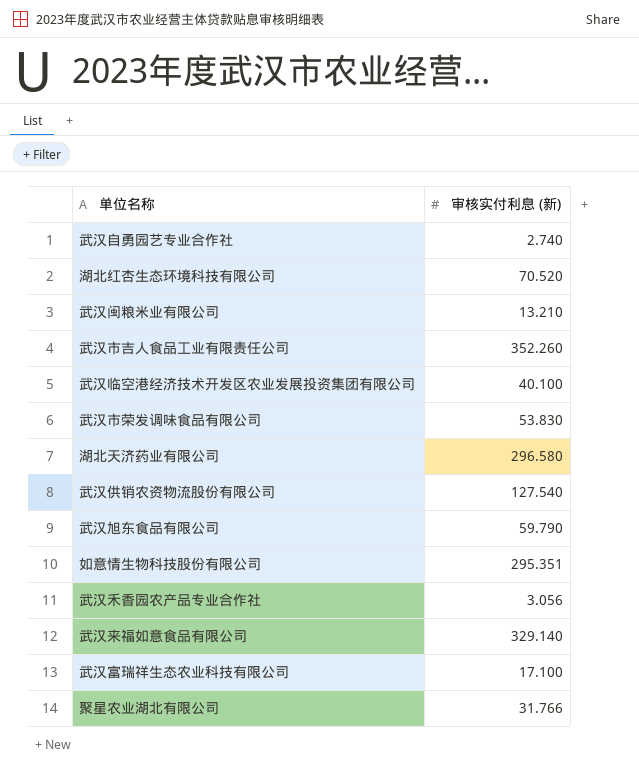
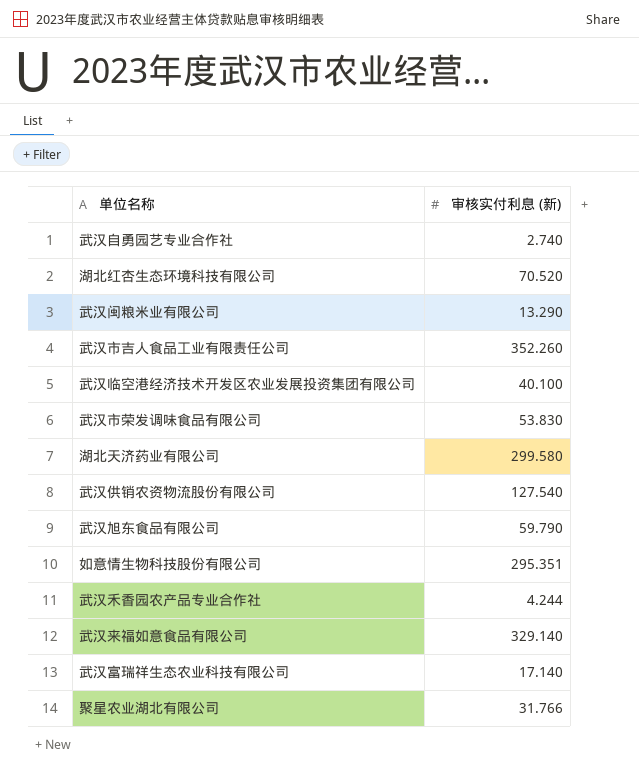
武汉闽粮米业有限公司 | 审核实付利息 (新): 13.210 -> 13.290
湖北天济药业有限公司 | 审核实付利息 (新): 296.580 -> 299.580
武汉禾香园农产品专业合作社 | 审核实付利息 (新): 3.056 -> 4.244
武汉富瑞祥生态农业科技有限公司 | 审核实付利息 (新): 17.100 -> 17.140

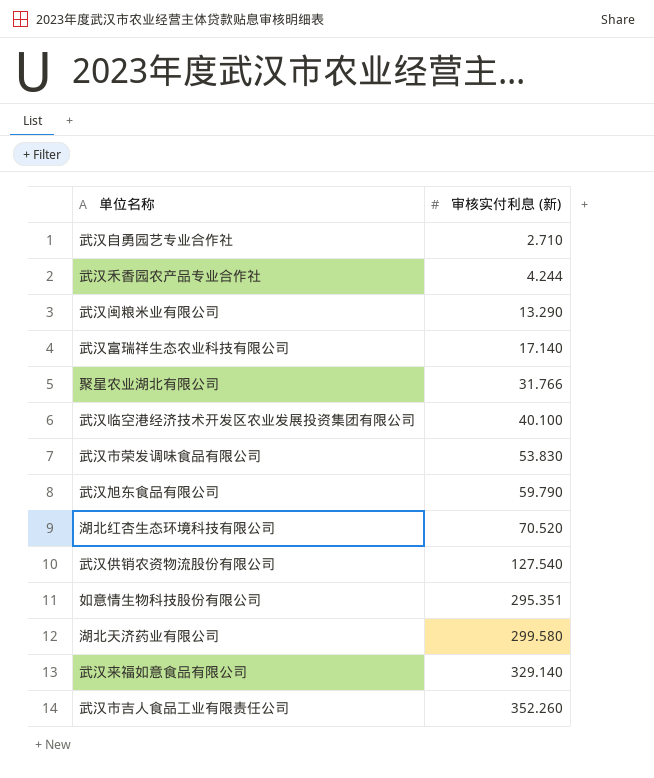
row order: none -> 审核实付利息 (新) ascending
武汉自勇园艺专业合作社 | 审核实付利息 (新): 2.740 -> 2.710

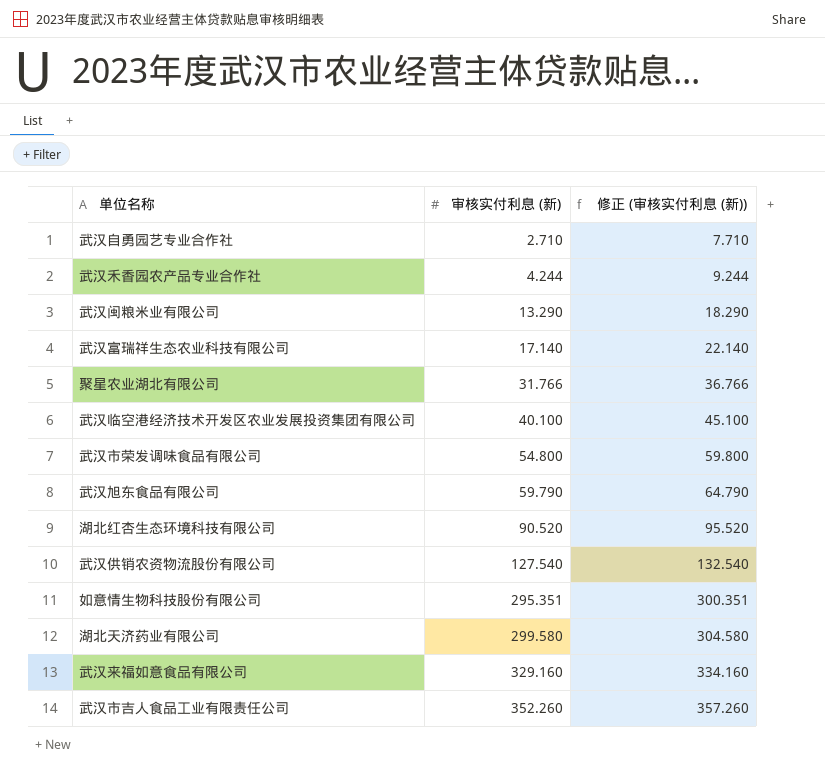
column 修正 (审核实付利息 (新)) | formula: none -> [审核实付利息 (新)] + 5
武汉市荣发调味食品有限公司 | 审核实付利息 (新): 53.830 -> 54.800
湖北红杏生态环境科技有限公司 | 审核实付利息 (新): 70.520 -> 90.520
武汉来福如意食品有限公司 | 审核实付利息 (新): 329.140 -> 329.160

